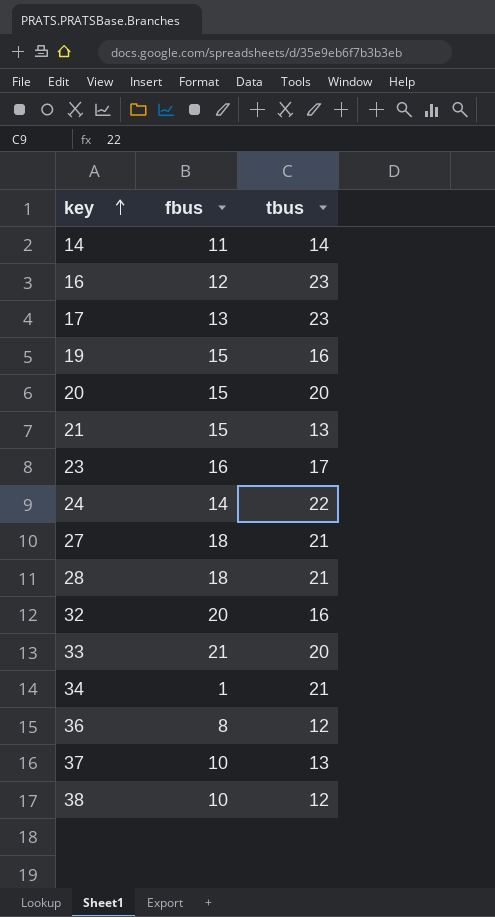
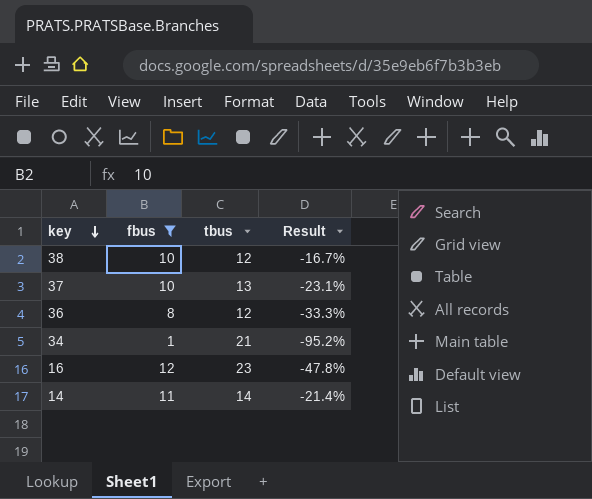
filter: none -> fbus <= 12
row order: key ascending -> key descending
column Result | formula: none -> ([fbus] - [tbus]) / [tbus]

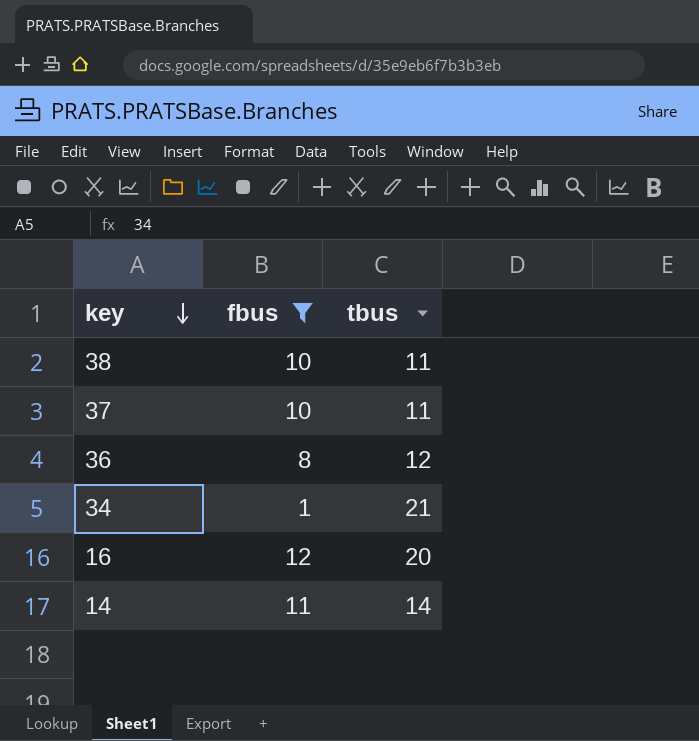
column Result | formula: ([fbus] - [tbus]) / [tbus] -> none
38 | tbus: 12 -> 11
37 | tbus: 13 -> 11
16 | tbus: 23 -> 20

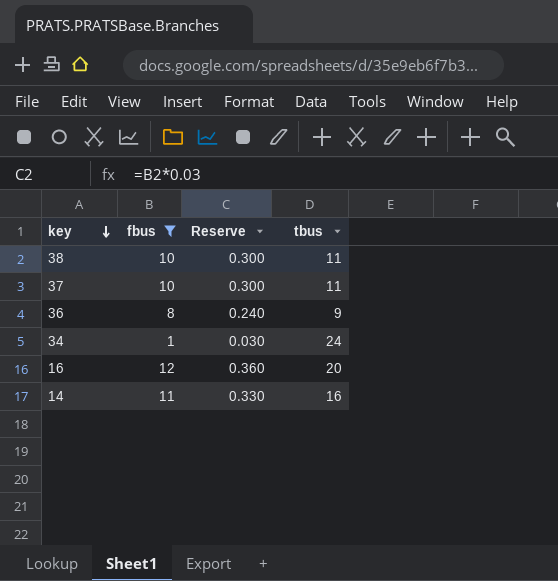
column Reserve | formula: none -> [fbus] * 0.03
36 | tbus: 12 -> 9
34 | tbus: 21 -> 24
14 | tbus: 14 -> 16

